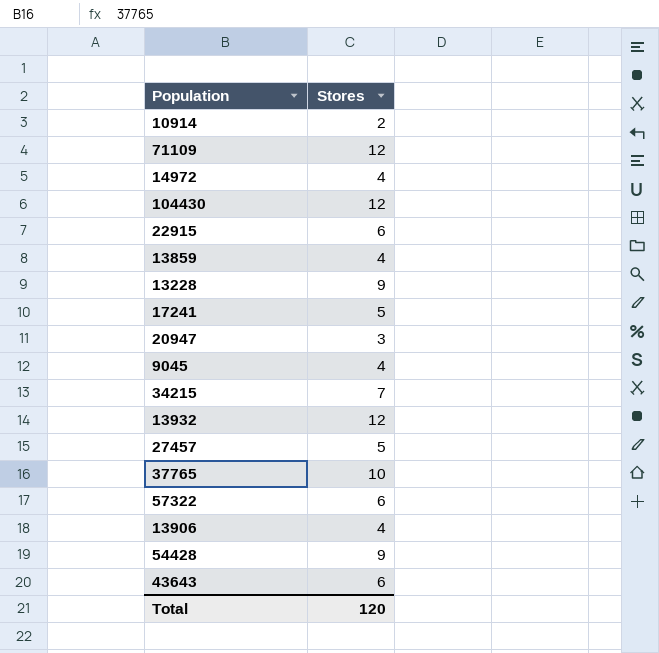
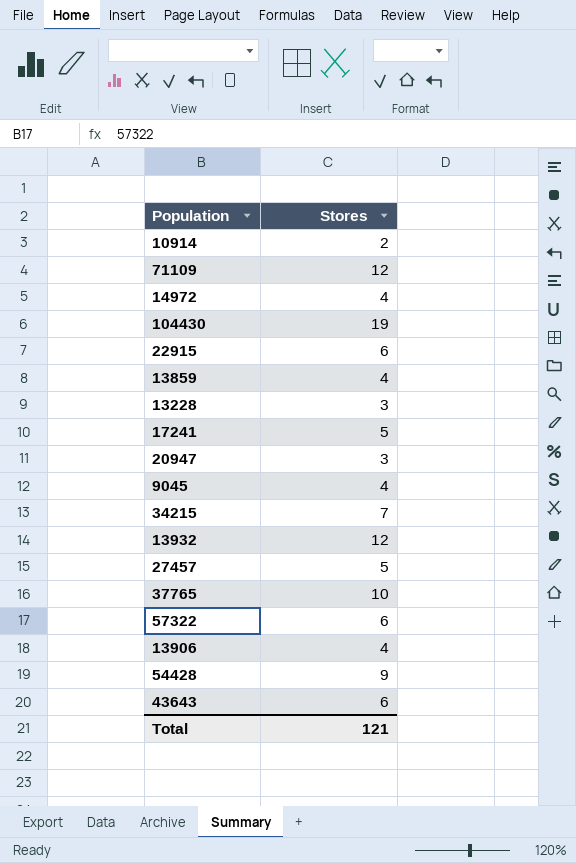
104430 | Stores: 12 -> 19
13228 | Stores: 9 -> 3
Total | Stores: 120 -> 121

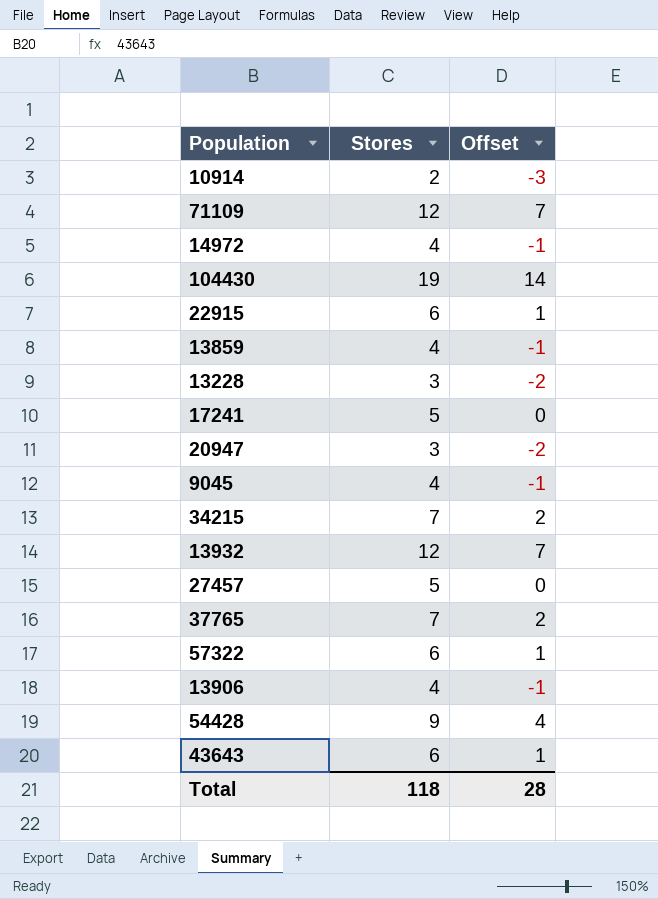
column Offset | formula: none -> [Stores] - 5
37765 | Stores: 10 -> 7
Total | Stores: 121 -> 118

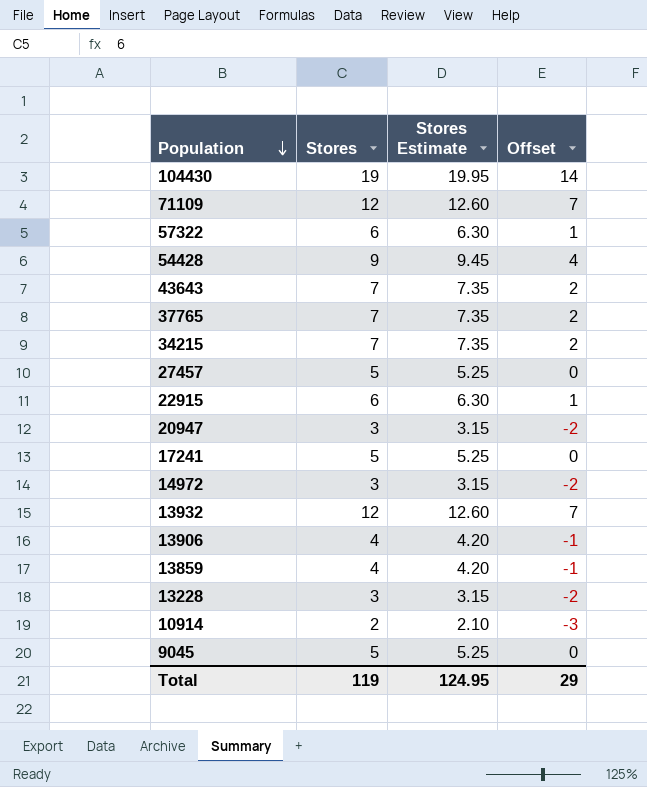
row order: none -> Population descending
column Stores Estimate | formula: none -> [Stores] * 1.05
43643 | Stores: 6 -> 7
43643 | Offset: 1 -> 2
14972 | Stores: 4 -> 3
14972 | Offset: -1 -> -2
9045 | Stores: 4 -> 5
9045 | Offset: -1 -> 0
Total | Stores: 118 -> 119
Total | Offset: 28 -> 29

